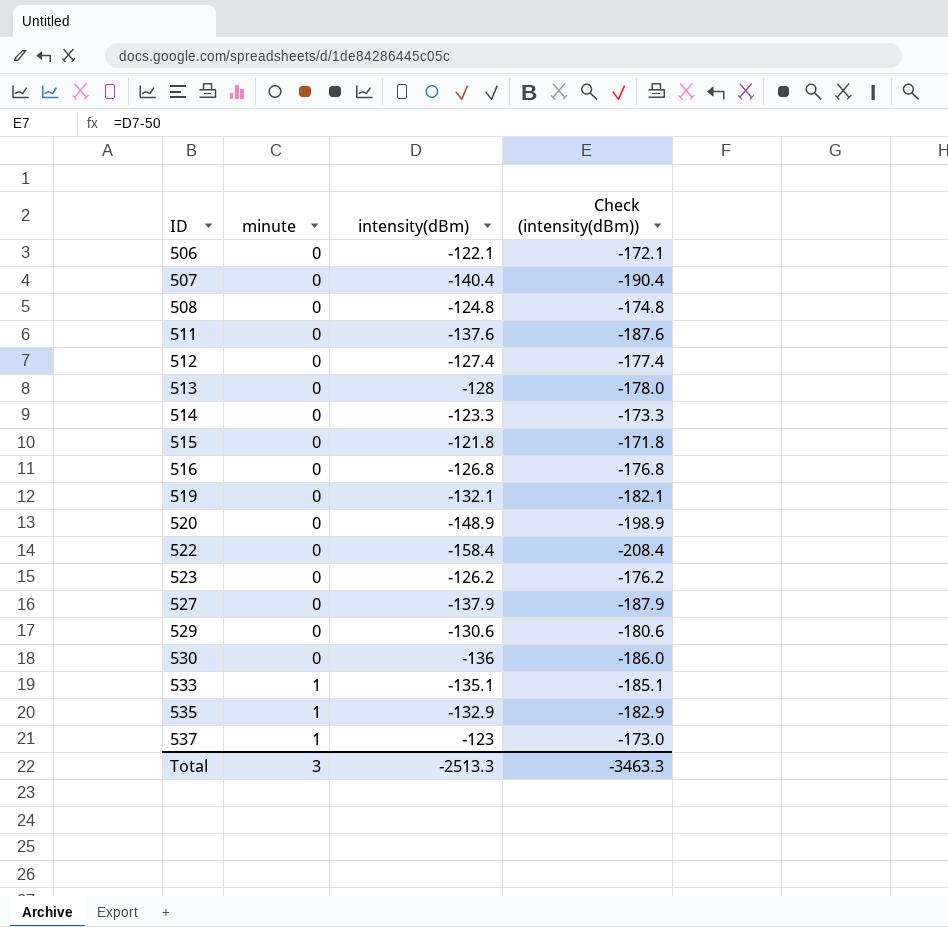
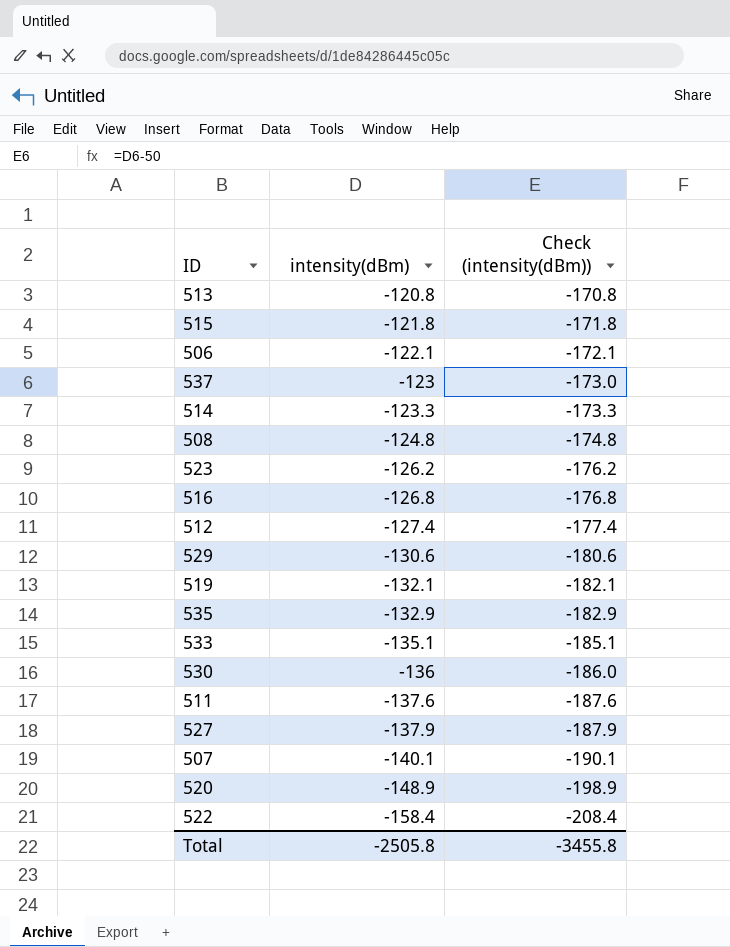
row order: ID ascending -> intensity(dBm) descending
column minute | position: 2 -> none
513 | intensity(dBm): -128 -> -120.8
513 | Check (intensity(dBm)): -178.0 -> -170.8
507 | intensity(dBm): -140.4 -> -140.1
507 | Check (intensity(dBm)): -190.4 -> -190.1
Total | intensity(dBm): -2513.3 -> -2505.8
Total | Check (intensity(dBm)): -3463.3 -> -3455.8

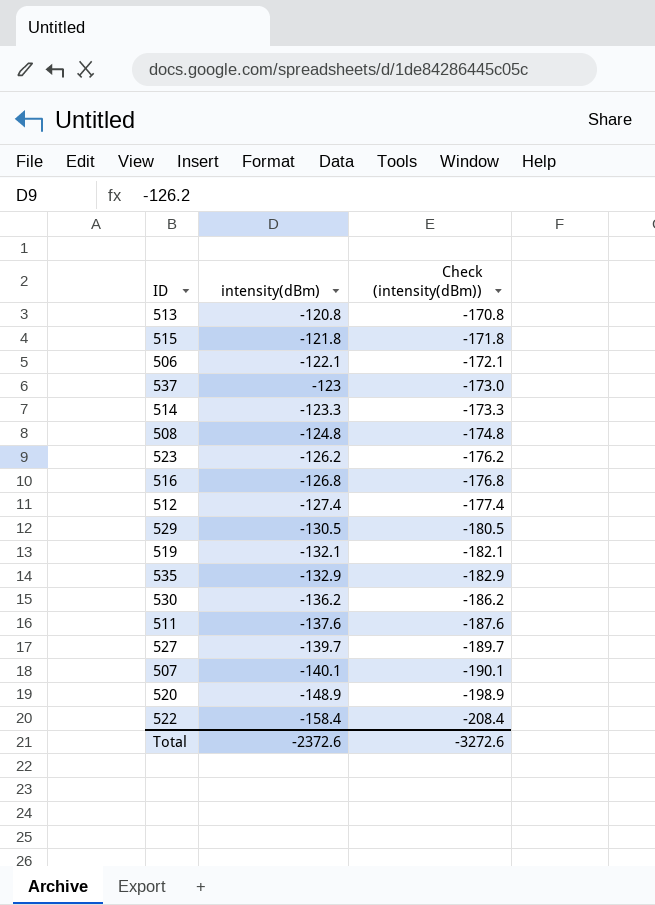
row 533: -135.1 | -185.1 -> none
529 | intensity(dBm): -130.6 -> -130.5
529 | Check (intensity(dBm)): -180.6 -> -180.5
530 | intensity(dBm): -136 -> -136.2
530 | Check (intensity(dBm)): -186.0 -> -186.2
527 | intensity(dBm): -137.9 -> -139.7
527 | Check (intensity(dBm)): -187.9 -> -189.7
Total | intensity(dBm): -2505.8 -> -2372.6
Total | Check (intensity(dBm)): -3455.8 -> -3272.6

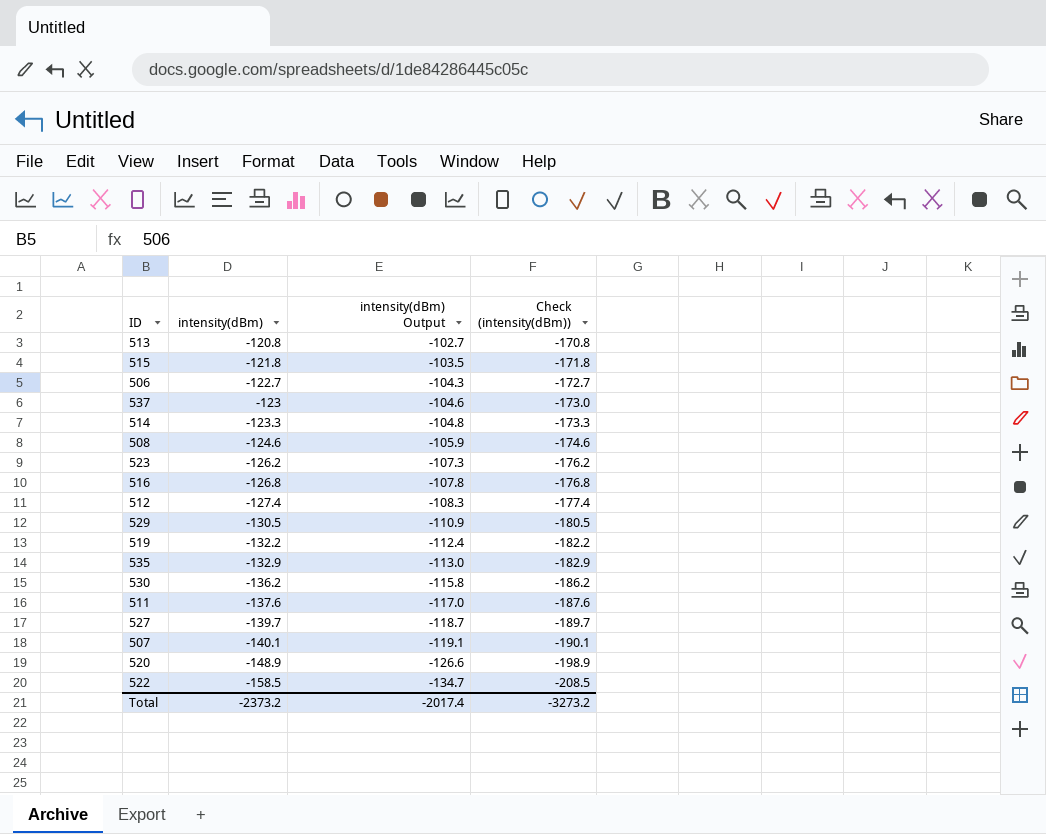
column intensity(dBm) Output | formula: none -> [intensity(dBm)] * 0.85
506 | intensity(dBm): -122.1 -> -122.7
506 | Check (intensity(dBm)): -172.1 -> -172.7
508 | intensity(dBm): -124.8 -> -124.6
508 | Check (intensity(dBm)): -174.8 -> -174.6
519 | intensity(dBm): -132.1 -> -132.2
519 | Check (intensity(dBm)): -182.1 -> -182.2
522 | intensity(dBm): -158.4 -> -158.5
522 | Check (intensity(dBm)): -208.4 -> -208.5
Total | intensity(dBm): -2372.6 -> -2373.2
Total | Check (intensity(dBm)): -3272.6 -> -3273.2

